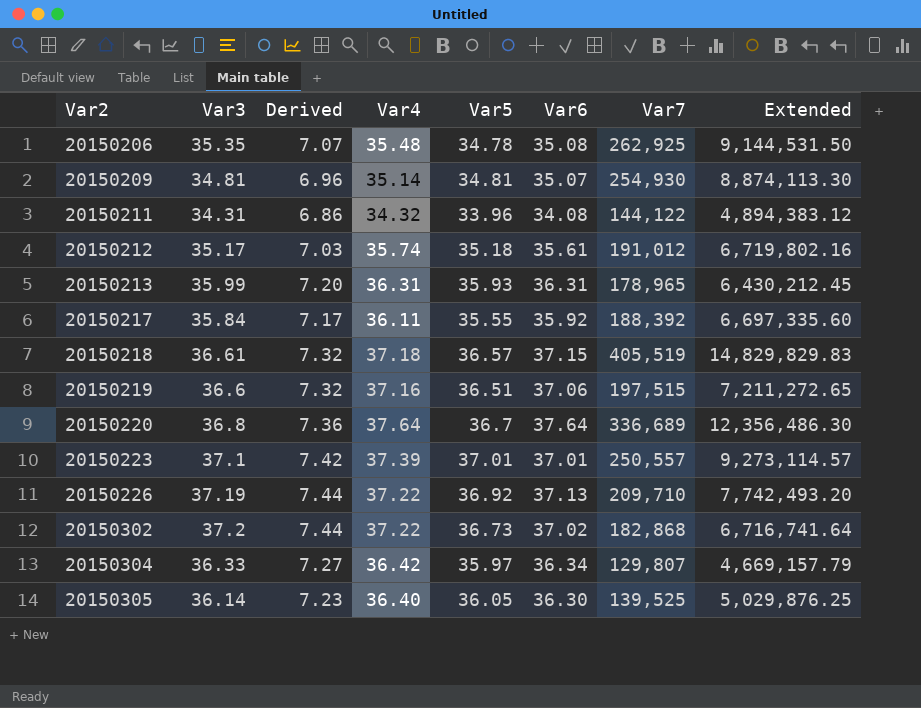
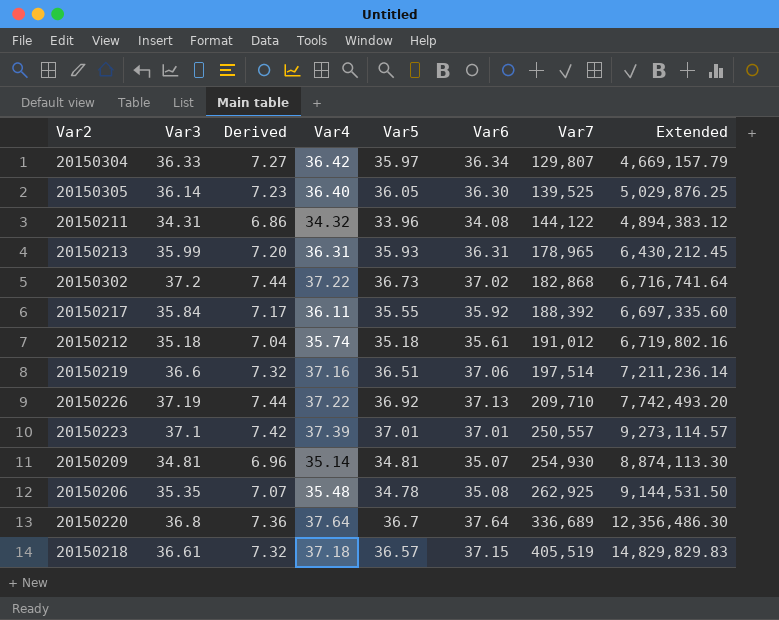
row order: Var2 ascending -> Var7 ascending
20150212 | Var3: 35.17 -> 35.18
20150212 | Derived: 7.03 -> 7.04
20150219 | Var7: 197,515 -> 197,514
20150219 | Extended: 7,211,272.65 -> 7,211,236.14

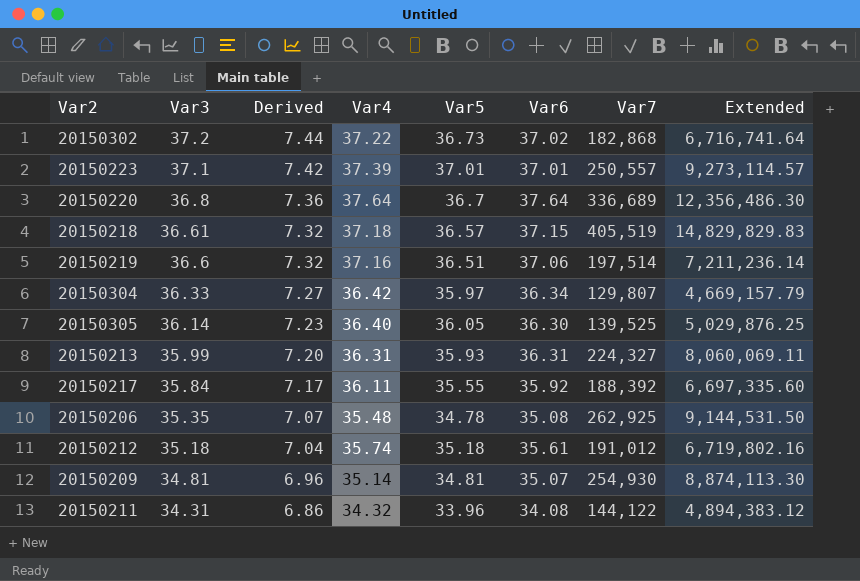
row order: Var7 ascending -> Var3 descending
row 20150226: 37.19 | 7.44 | 37.22 | 36.92 | 37.13 | 209,710 | 7,742,493.20 -> none
20150213 | Var7: 178,965 -> 224,327
20150213 | Extended: 6,430,212.45 -> 8,060,069.11

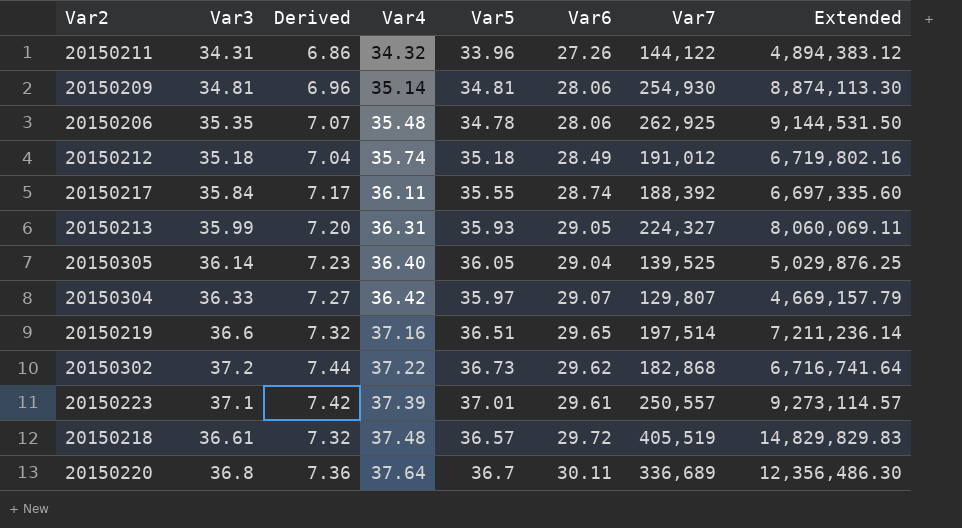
row order: Var3 descending -> Var4 ascending
20150211 | Var6: 34.08 -> 27.26
20150209 | Var6: 35.07 -> 28.06
20150206 | Var6: 35.08 -> 28.06
20150212 | Var6: 35.61 -> 28.49
20150217 | Var6: 35.92 -> 28.74
20150213 | Var6: 36.31 -> 29.05
20150305 | Var6: 36.30 -> 29.04
20150304 | Var6: 36.34 -> 29.07
20150219 | Var6: 37.06 -> 29.65
20150302 | Var6: 37.02 -> 29.62
20150223 | Var6: 37.01 -> 29.61
20150218 | Var4: 37.18 -> 37.48
20150218 | Var6: 37.15 -> 29.72
20150220 | Var6: 37.64 -> 30.11

